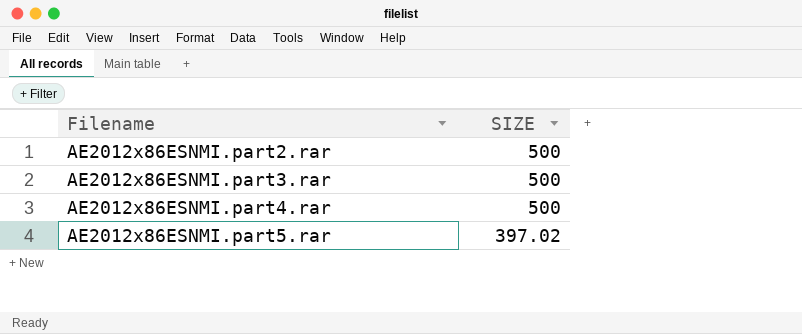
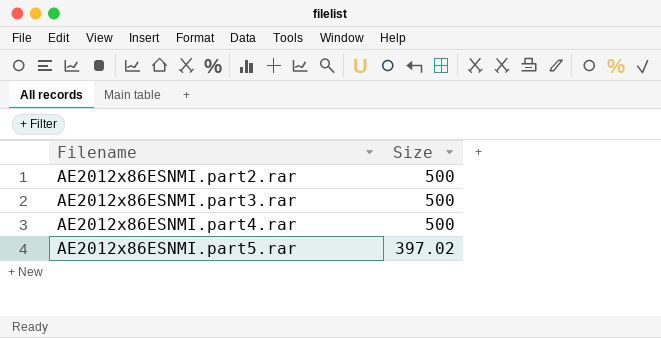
column name: SIZE -> Size

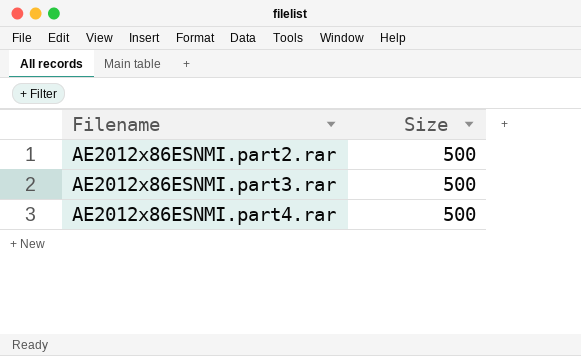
row AE2012x86ESNMI.part5.rar: 397.02 -> none

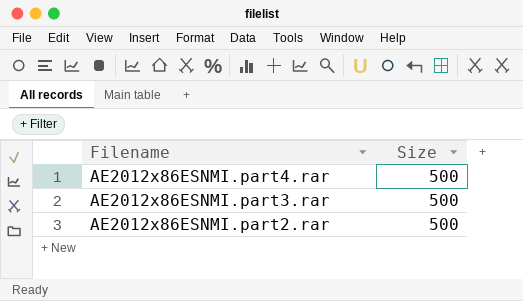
row order: Filename ascending -> Filename descending

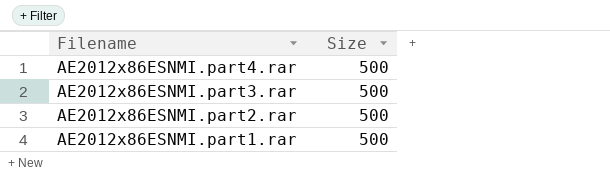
row AE2012x86ESNMI.part1.rar: none -> 500

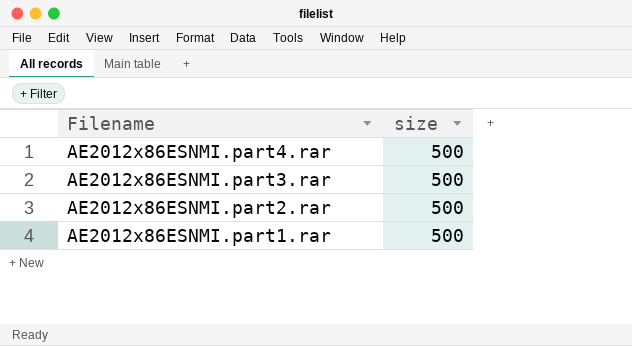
column name: Size -> size

